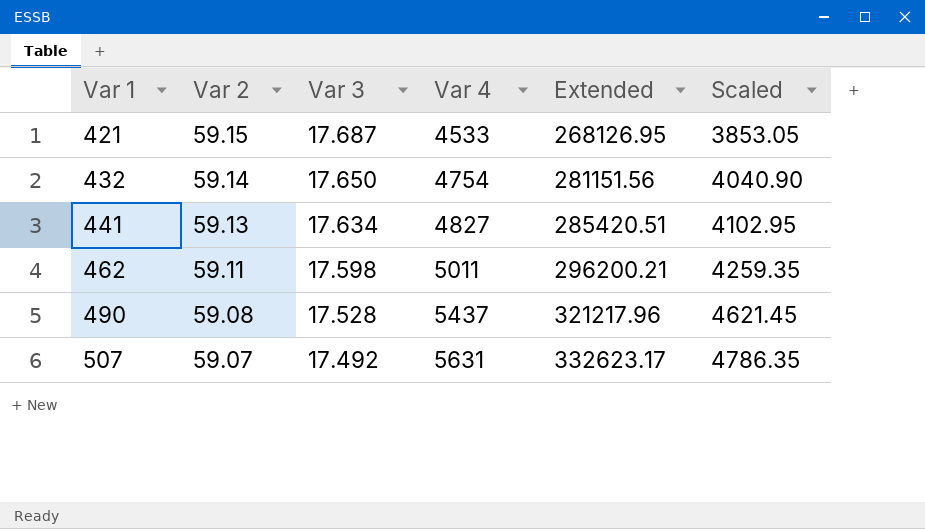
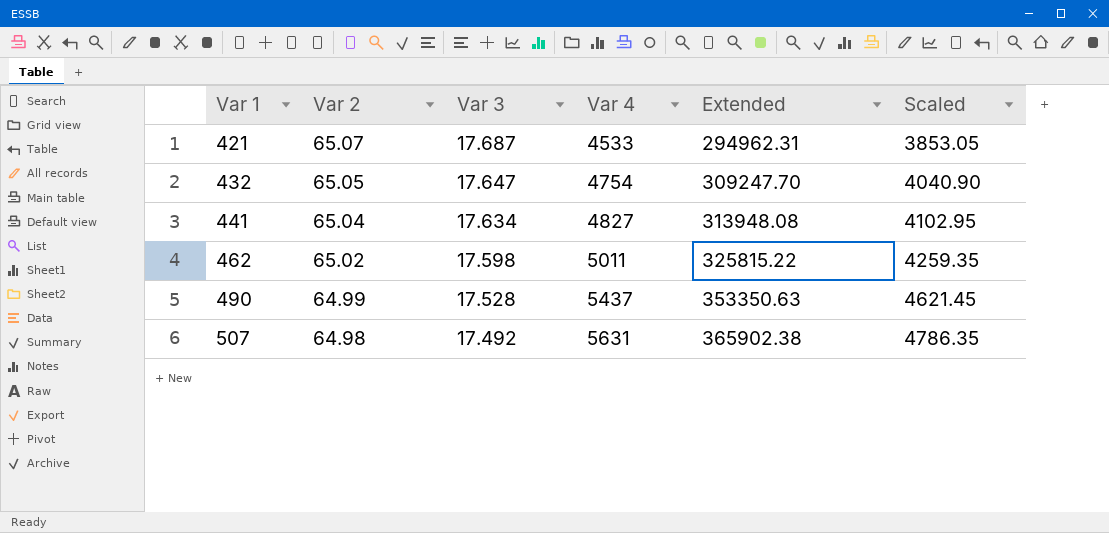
421 | Var 2: 59.15 -> 65.07
421 | Extended: 268126.95 -> 294962.31
432 | Var 2: 59.14 -> 65.05
432 | Var 3: 17.650 -> 17.647
432 | Extended: 281151.56 -> 309247.70
441 | Var 2: 59.13 -> 65.04
441 | Extended: 285420.51 -> 313948.08
462 | Var 2: 59.11 -> 65.02
462 | Extended: 296200.21 -> 325815.22
490 | Var 2: 59.08 -> 64.99
490 | Extended: 321217.96 -> 353350.63
507 | Var 2: 59.07 -> 64.98
507 | Extended: 332623.17 -> 365902.38

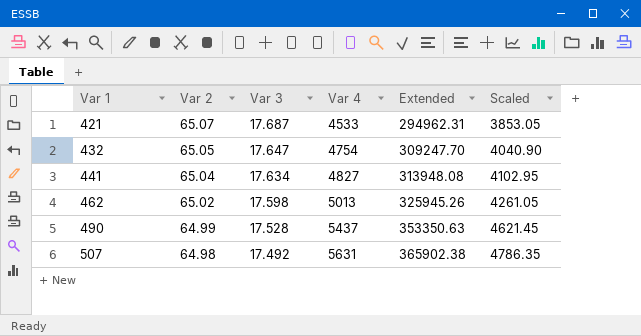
462 | Var 4: 5011 -> 5013
462 | Extended: 325815.22 -> 325945.26
462 | Scaled: 4259.35 -> 4261.05

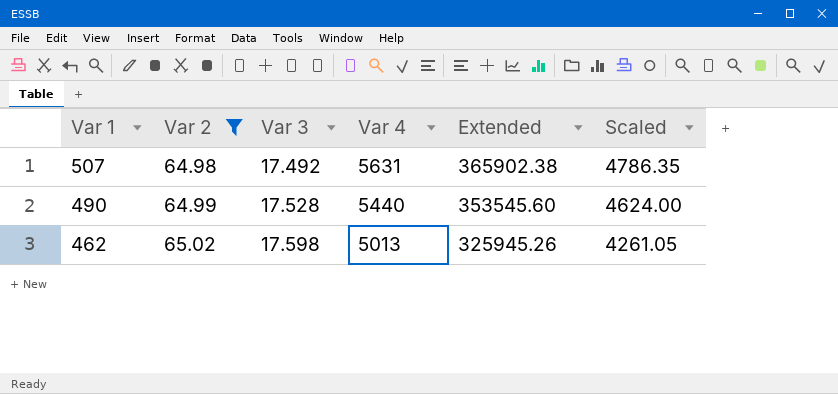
filter: none -> Var 2 <= 65.02
row order: Var 1 ascending -> Var 1 descending
490 | Var 4: 5437 -> 5440
490 | Extended: 353350.63 -> 353545.60
490 | Scaled: 4621.45 -> 4624.00

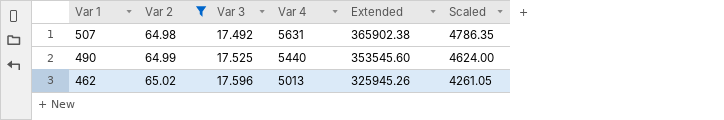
490 | Var 3: 17.528 -> 17.525
462 | Var 3: 17.598 -> 17.596

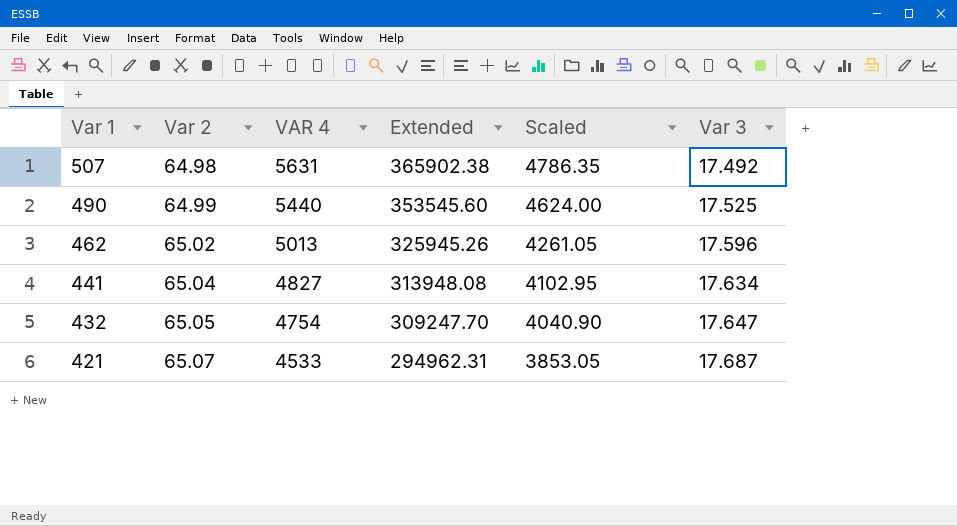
filter: Var 2 <= 65.02 -> none
column name: Var 4 -> VAR 4
column Var 3 | position: 3 -> 6

